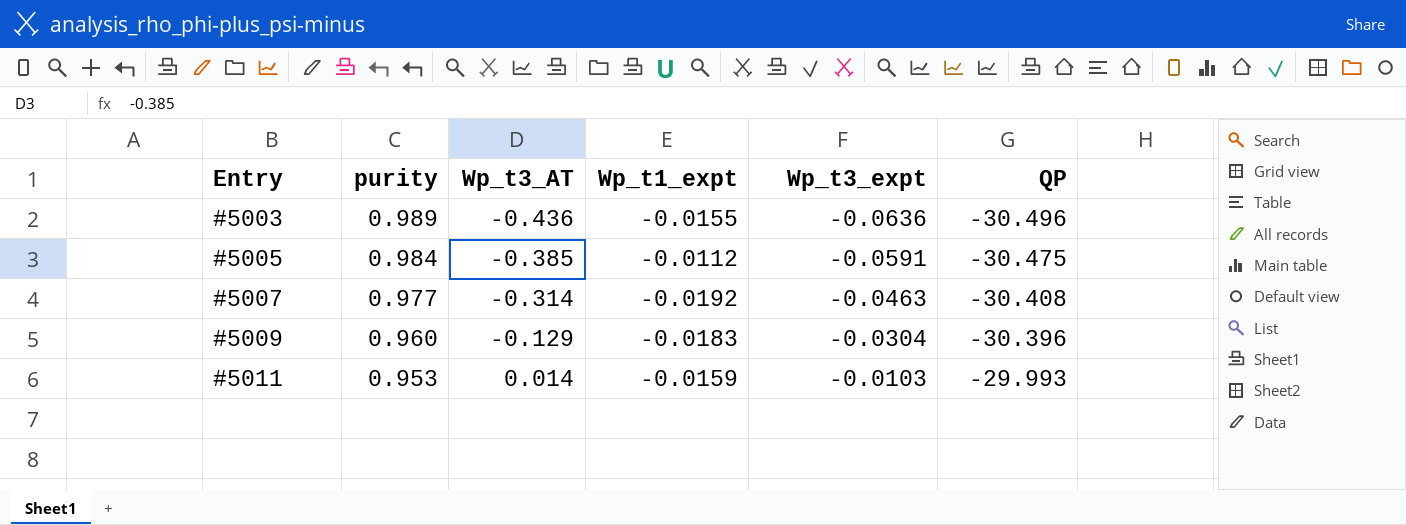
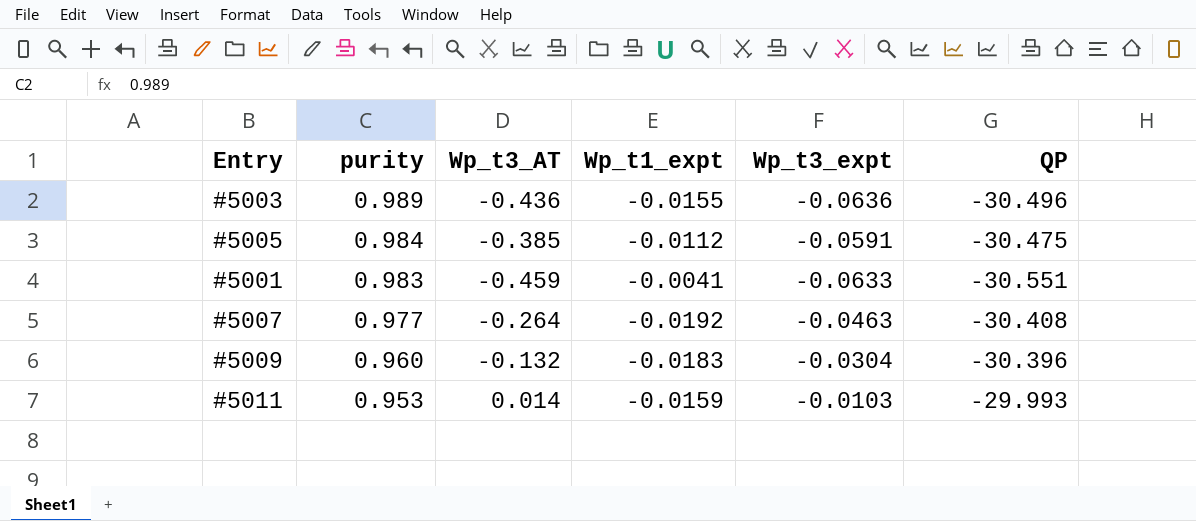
row #5001: none -> 0.983 | -0.459 | -0.0041 | -0.0633 | -30.551
#5007 | Wp_t3_AT: -0.314 -> -0.264
#5009 | Wp_t3_AT: -0.129 -> -0.132

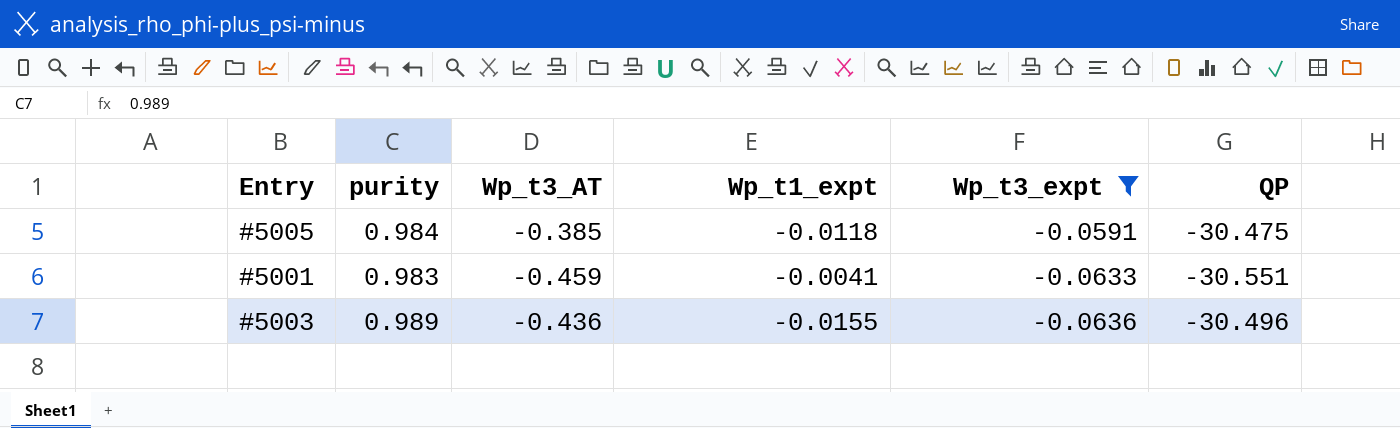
filter: none -> Wp_t3_expt <= -0.0591
row order: purity descending -> Wp_t3_expt descending
#5005 | Wp_t1_expt: -0.0112 -> -0.0118

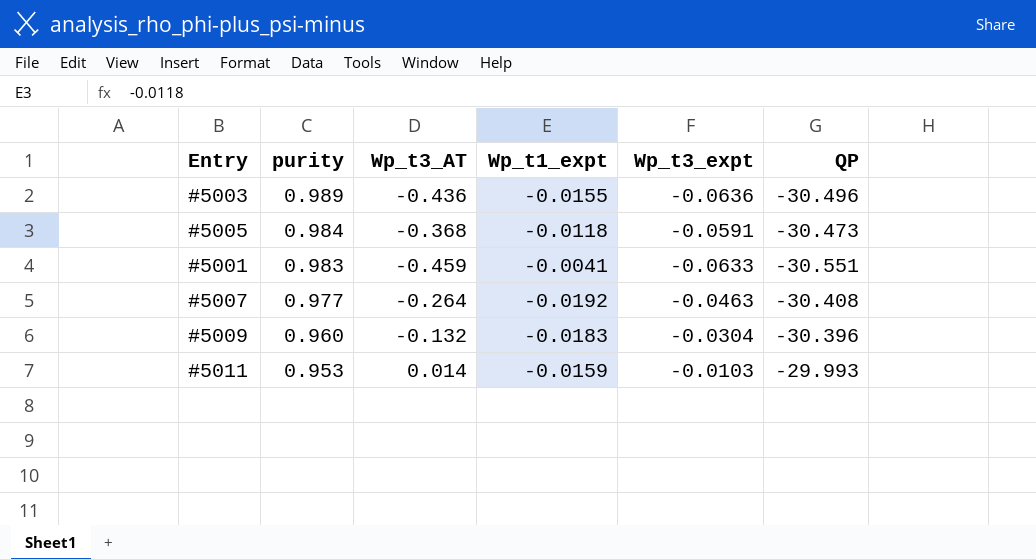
filter: Wp_t3_expt <= -0.0591 -> none
row order: Wp_t3_expt descending -> purity descending
#5005 | Wp_t3_AT: -0.385 -> -0.368
#5005 | QP: -30.475 -> -30.473

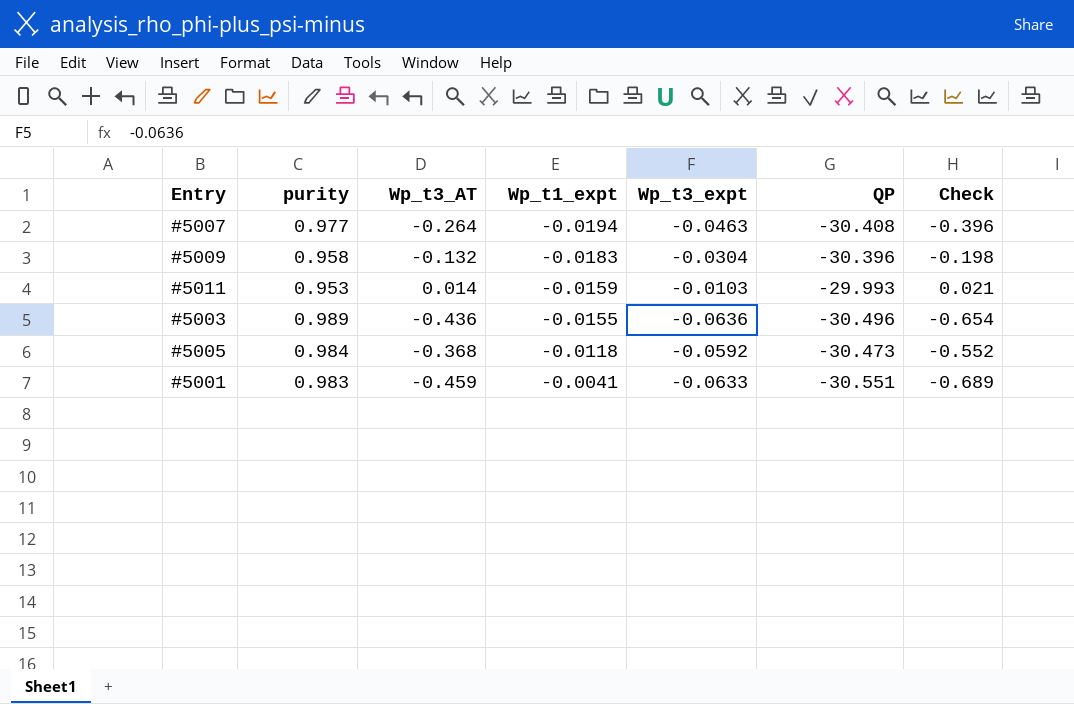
row order: purity descending -> Wp_t1_expt ascending
column Check | formula: none -> [Wp_t3_AT] * 1.5
#5007 | Wp_t1_expt: -0.0192 -> -0.0194
#5009 | purity: 0.960 -> 0.958
#5005 | Wp_t3_expt: -0.0591 -> -0.0592

